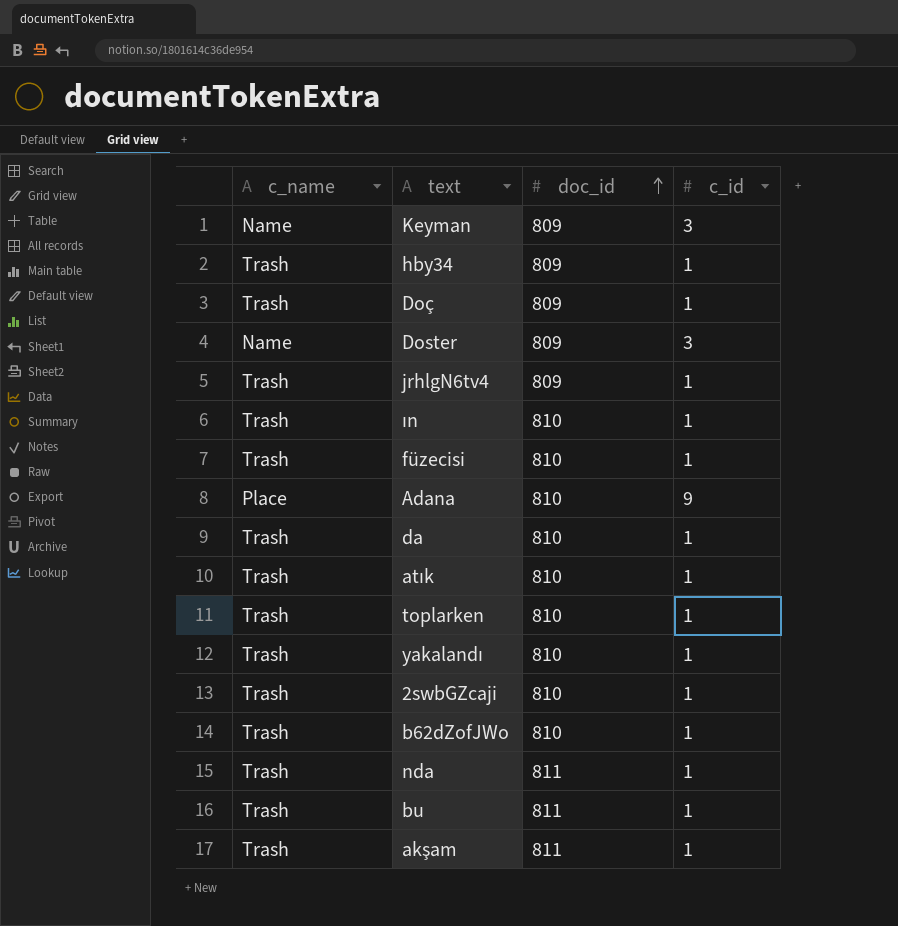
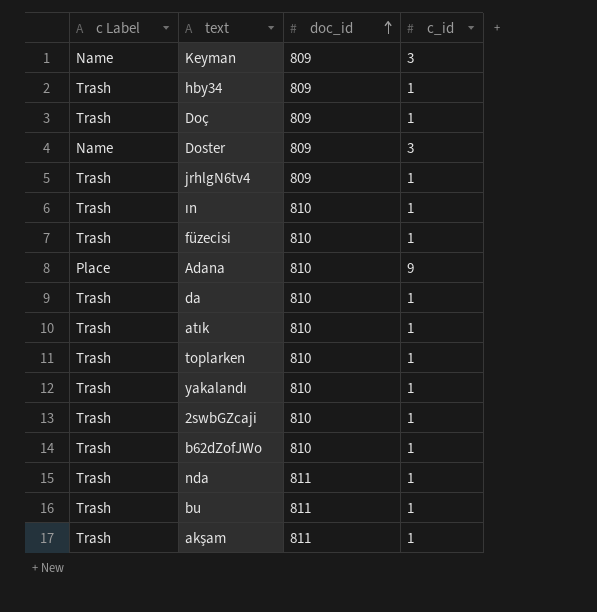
column name: c_name -> c Label

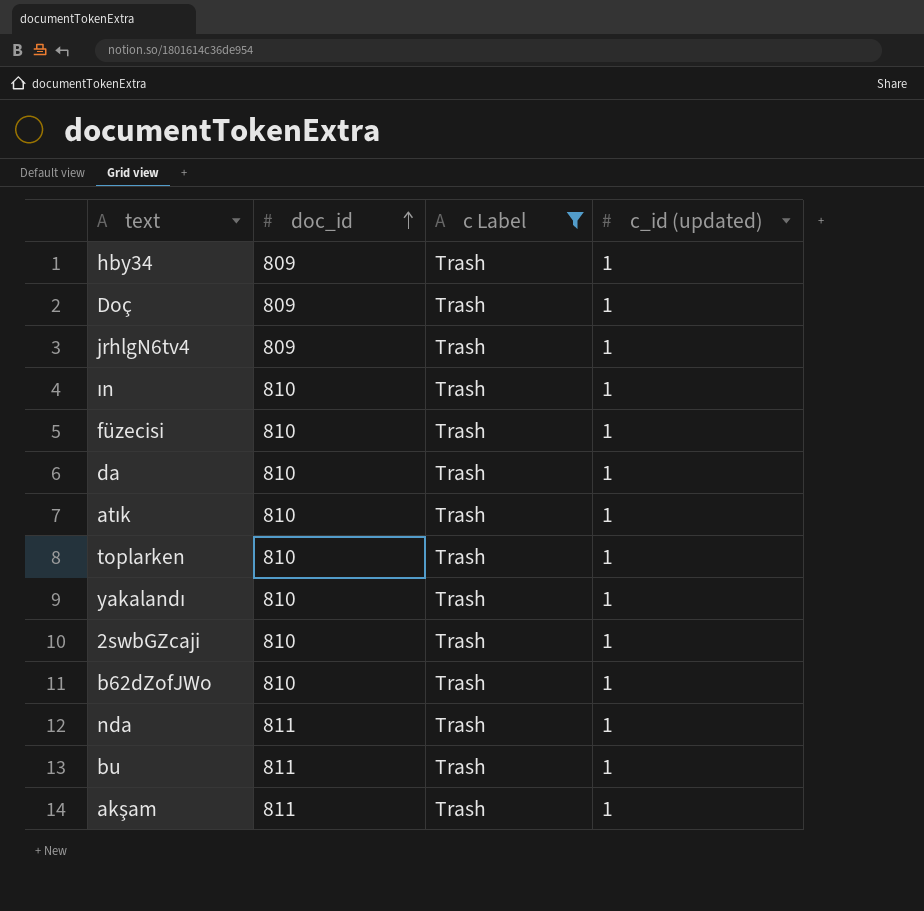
filter: none -> c Label = Trash
column c Label | position: 1 -> 3
column name: c_id -> c_id (updated)

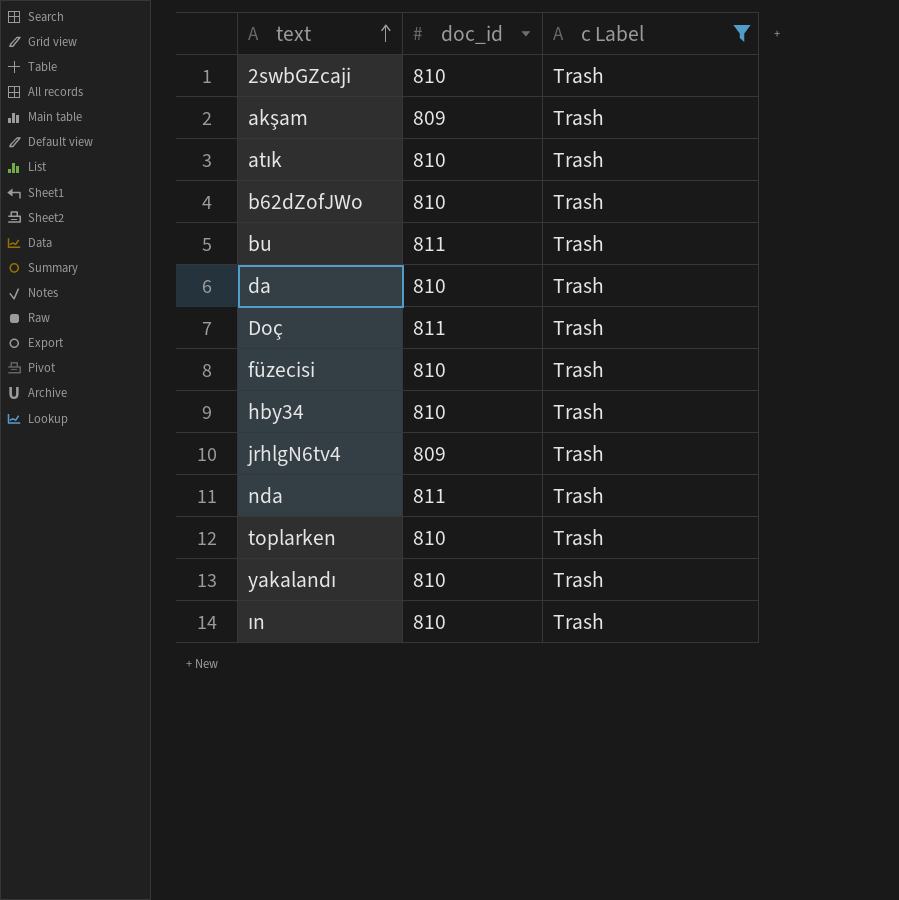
row order: doc_id ascending -> text ascending
column c_id (updated) | position: 4 -> none
akşam | doc_id: 811 -> 809
Doç | doc_id: 809 -> 811
hby34 | doc_id: 809 -> 810

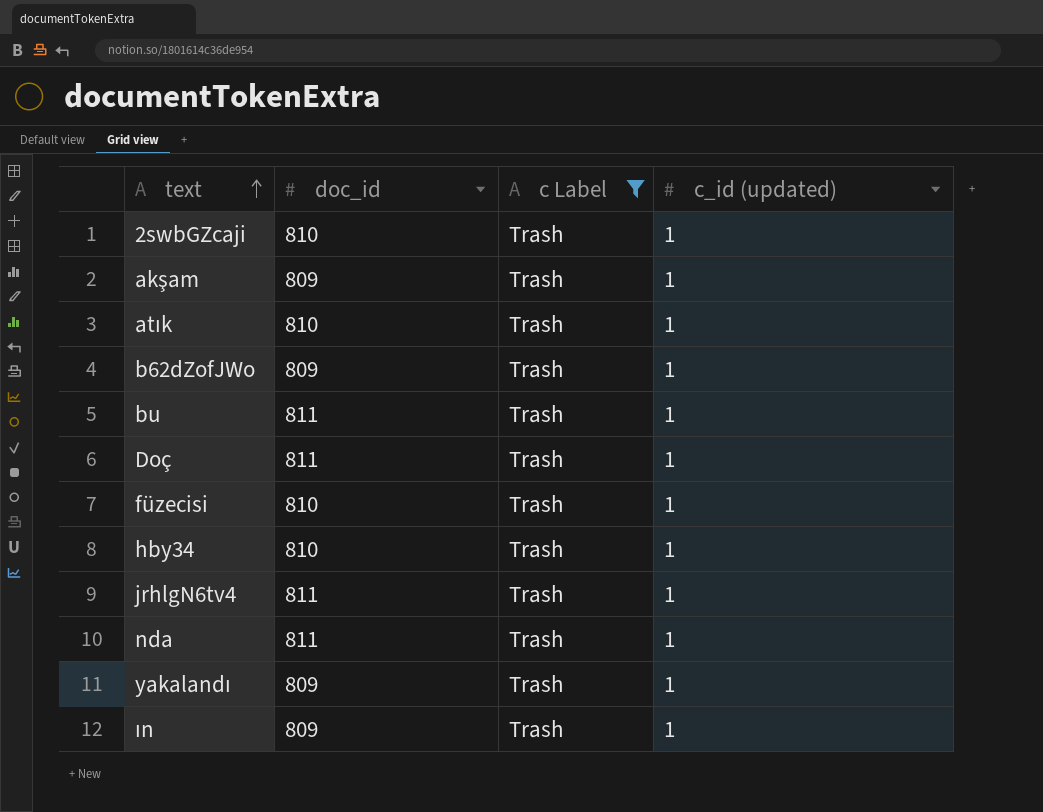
column c_id (updated) | position: none -> 4
row da: 810 | Trash -> none
row toplarken: 810 | Trash -> none
b62dZofJWo | doc_id: 810 -> 809
jrhlgN6tv4 | doc_id: 809 -> 811
yakalandı | doc_id: 810 -> 809
ın | doc_id: 810 -> 809

